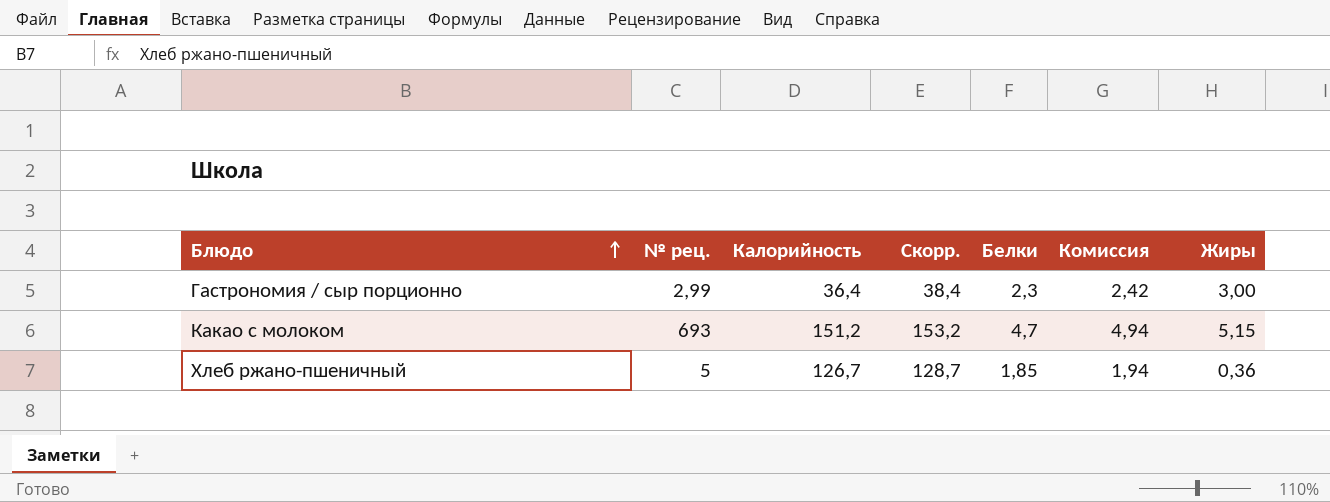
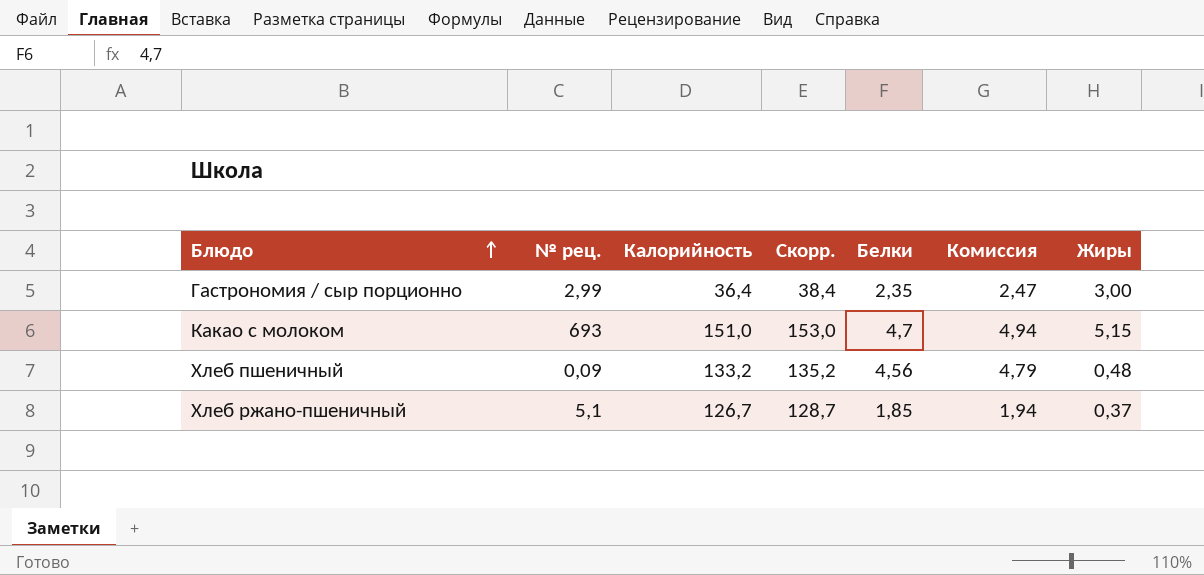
Гастрономия / сыр порционно | Белки: 2,3 -> 2,35
Гастрономия / сыр порционно | Комиссия: 2,42 -> 2,47
Какао с молоком | Калорийность: 151,2 -> 151,0
Какао с молоком | Скорр.: 153,2 -> 153,0
row Хлеб пшеничный: none -> 0,09 | 133,2 | 135,2 | 4,56 | 4,79 | 0,48
Хлеб ржано-пшеничный | № рец.: 5 -> 5,1
Хлеб ржано-пшеничный | Жиры: 0,36 -> 0,37

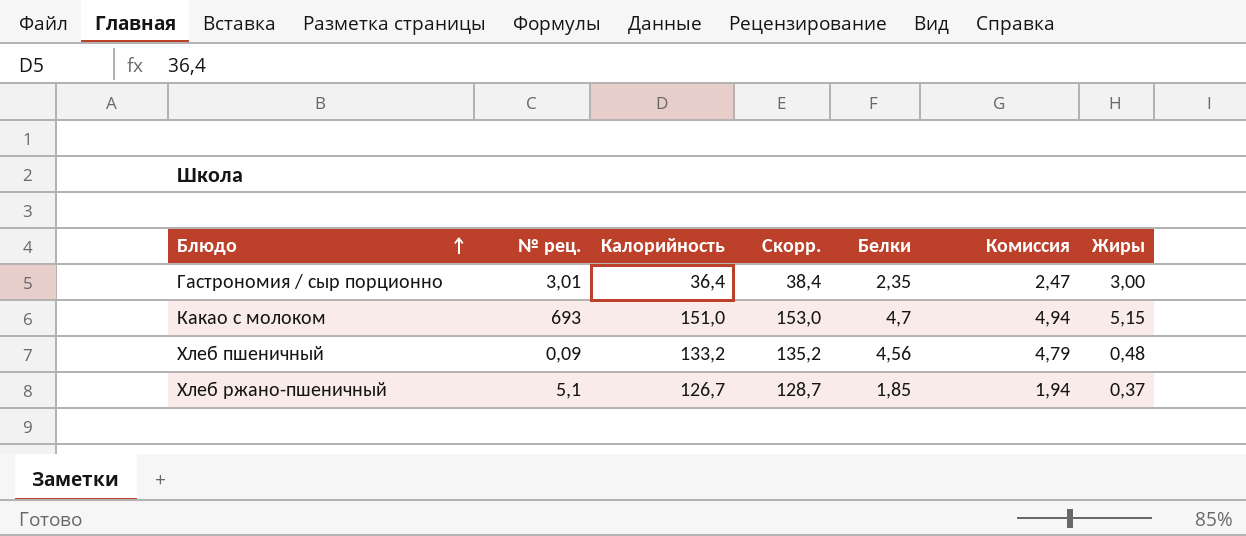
Гастрономия / сыр порционно | № рец.: 2,99 -> 3,01

